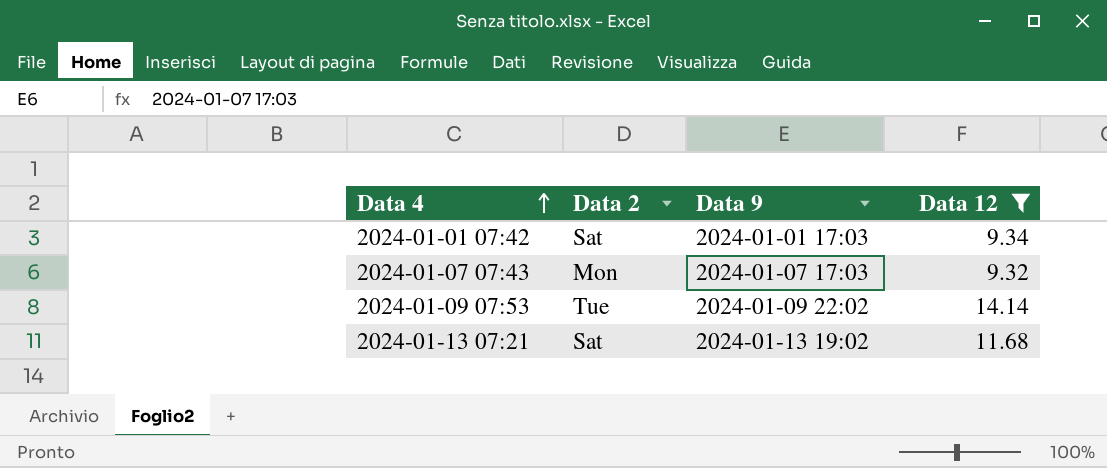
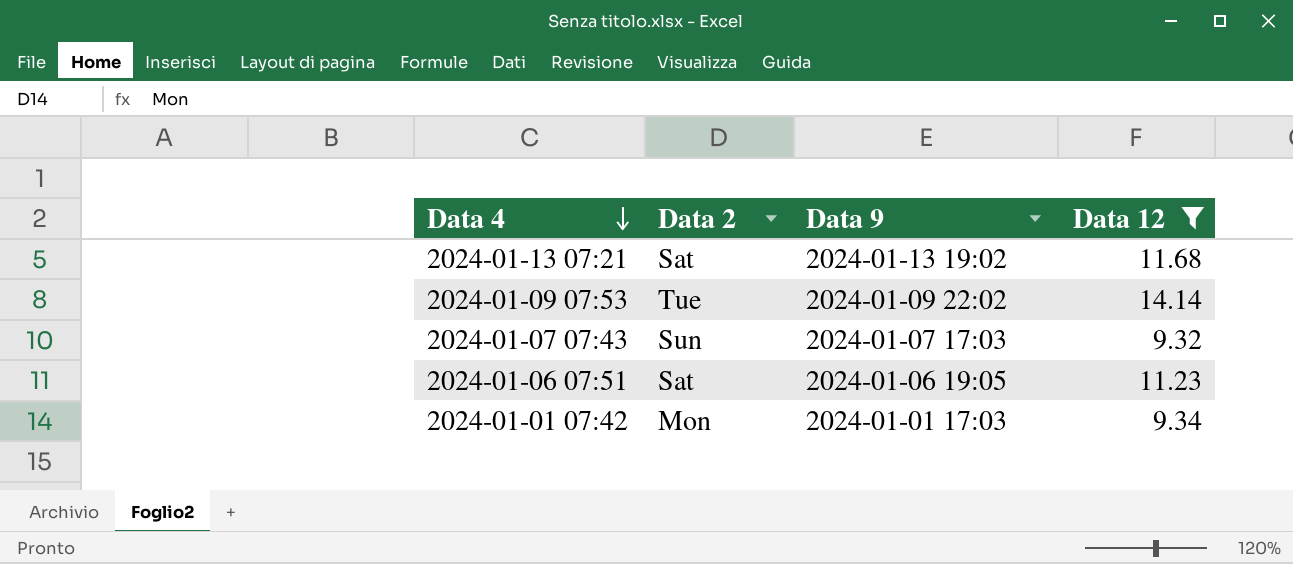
row order: Data 4 ascending -> Data 4 descending
2024-01-07 07:43 | Data 2: Mon -> Sun
row 2024-01-06 07:51: none -> Sat | 2024-01-06 19:05 | 11.23
2024-01-01 07:42 | Data 2: Sat -> Mon

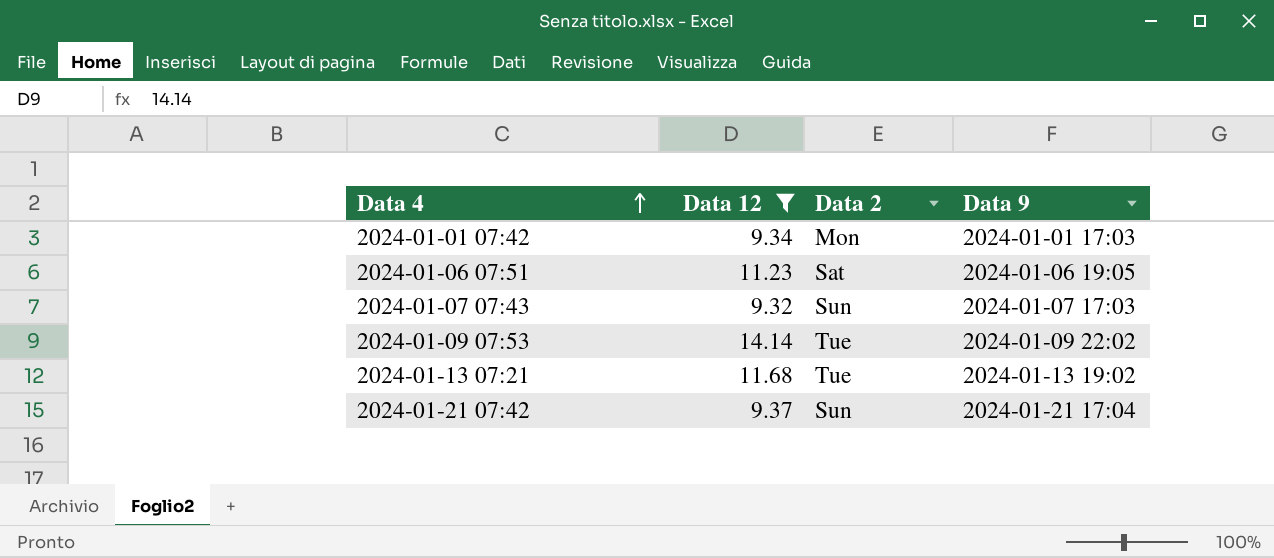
row order: Data 4 descending -> Data 4 ascending
column Data 12 | position: 4 -> 2
2024-01-13 07:21 | Data 2: Sat -> Tue
row 2024-01-21 07:42: none -> 9.37 | Sun | 2024-01-21 17:04

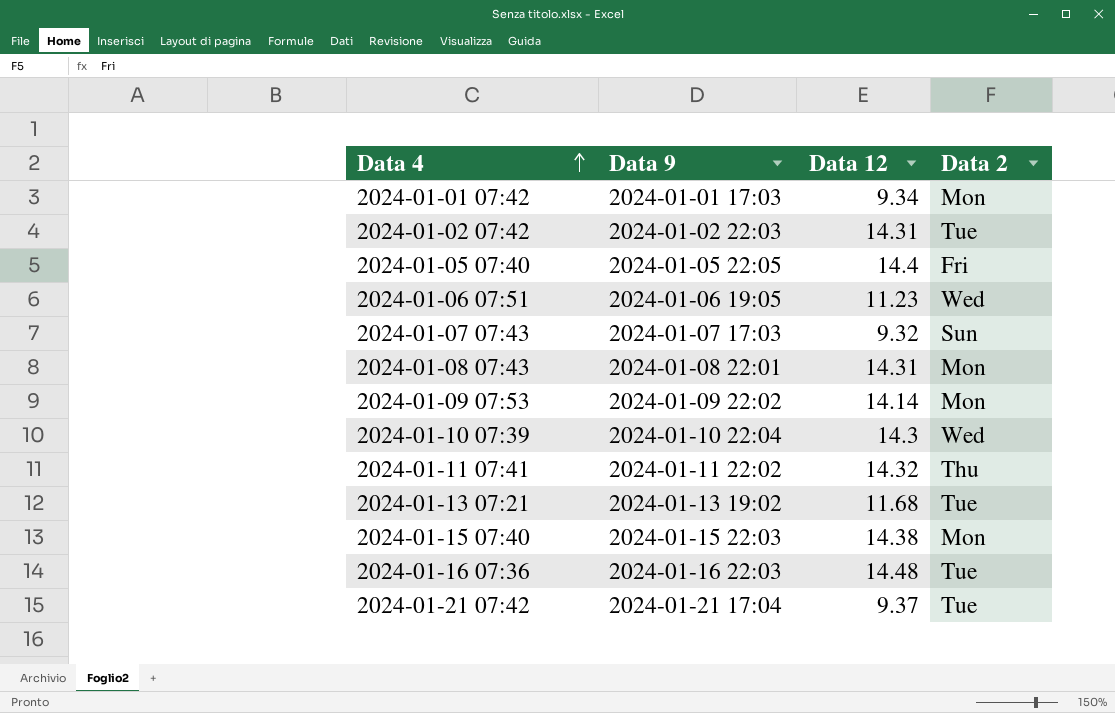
filter: Data 12 <= 14.14 -> none
column Data 9 | position: 4 -> 2
2024-01-06 07:51 | Data 2: Sat -> Wed
2024-01-09 07:53 | Data 2: Tue -> Mon
2024-01-21 07:42 | Data 2: Sun -> Tue

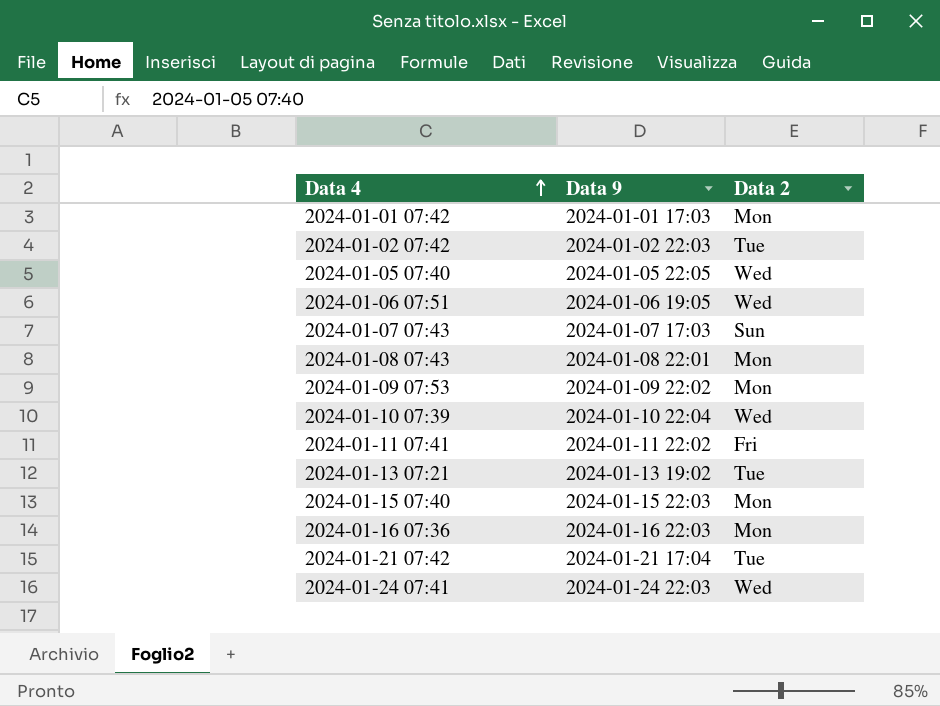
column Data 12 | position: 3 -> none
2024-01-05 07:40 | Data 2: Fri -> Wed
2024-01-11 07:41 | Data 2: Thu -> Fri
2024-01-16 07:36 | Data 2: Tue -> Mon
row 2024-01-24 07:41: none -> 2024-01-24 22:03 | Wed

